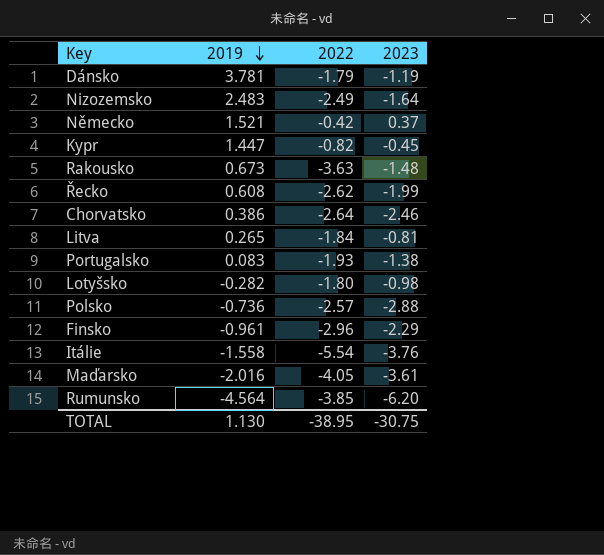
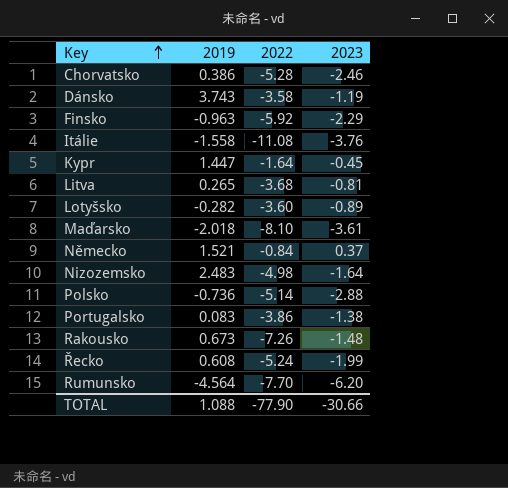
row order: 2019 descending -> Key ascending
Chorvatsko | 2022: -2.64 -> -5.28
Dánsko | 2019: 3.781 -> 3.743
Dánsko | 2022: -1.79 -> -3.58
Finsko | 2019: -0.961 -> -0.963
Finsko | 2022: -2.96 -> -5.92
Itálie | 2022: -5.54 -> -11.08
Kypr | 2022: -0.82 -> -1.64
Litva | 2022: -1.84 -> -3.68
Lotyšsko | 2022: -1.80 -> -3.60
Lotyšsko | 2023: -0.98 -> -0.89
Maďarsko | 2019: -2.016 -> -2.018
Maďarsko | 2022: -4.05 -> -8.10
Německo | 2022: -0.42 -> -0.84
Nizozemsko | 2022: -2.49 -> -4.98
Polsko | 2022: -2.57 -> -5.14
Portugalsko | 2022: -1.93 -> -3.86
Rakousko | 2022: -3.63 -> -7.26
Řecko | 2022: -2.62 -> -5.24
Rumunsko | 2022: -3.85 -> -7.70
TOTAL | 2019: 1.130 -> 1.088
TOTAL | 2022: -38.95 -> -77.90
TOTAL | 2023: -30.75 -> -30.66

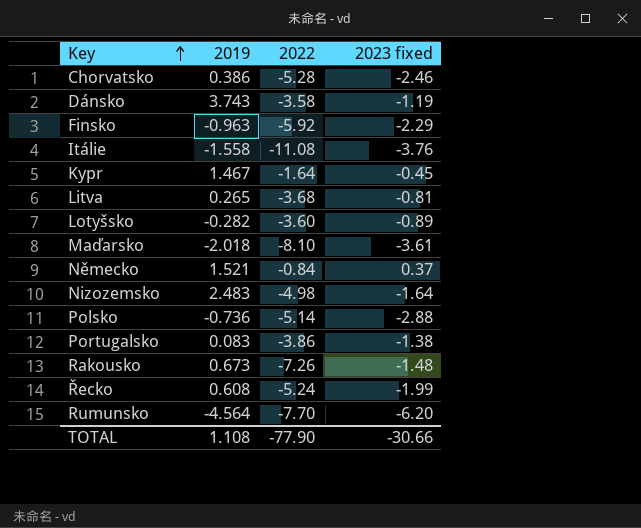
column name: 2023 -> 2023 fixed
Kypr | 2019: 1.447 -> 1.467
TOTAL | 2019: 1.088 -> 1.108

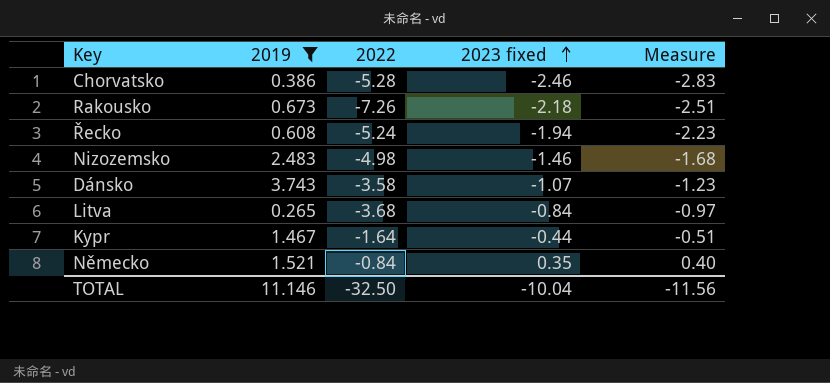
filter: none -> 2019 >= 0.265
row order: Key ascending -> 2023 fixed ascending
column Measure | formula: none -> [2023 fixed] * 1.15
Rakousko | 2023 fixed: -1.48 -> -2.18
Řecko | 2023 fixed: -1.99 -> -1.94
Nizozemsko | 2023 fixed: -1.64 -> -1.46
Dánsko | 2023 fixed: -1.19 -> -1.07
Litva | 2023 fixed: -0.81 -> -0.84
Kypr | 2023 fixed: -0.45 -> -0.44
Německo | 2023 fixed: 0.37 -> 0.35
TOTAL | 2019: 1.108 -> 11.146
TOTAL | 2022: -77.90 -> -32.50
TOTAL | 2023 fixed: -30.66 -> -10.04

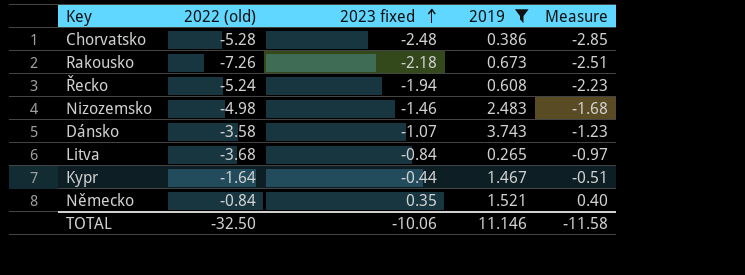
column name: 2022 -> 2022 (old)
column 2019 | position: 2 -> 4
Chorvatsko | 2023 fixed: -2.46 -> -2.48
Chorvatsko | Measure: -2.83 -> -2.85
TOTAL | 2023 fixed: -10.04 -> -10.06
TOTAL | Measure: -11.56 -> -11.58

